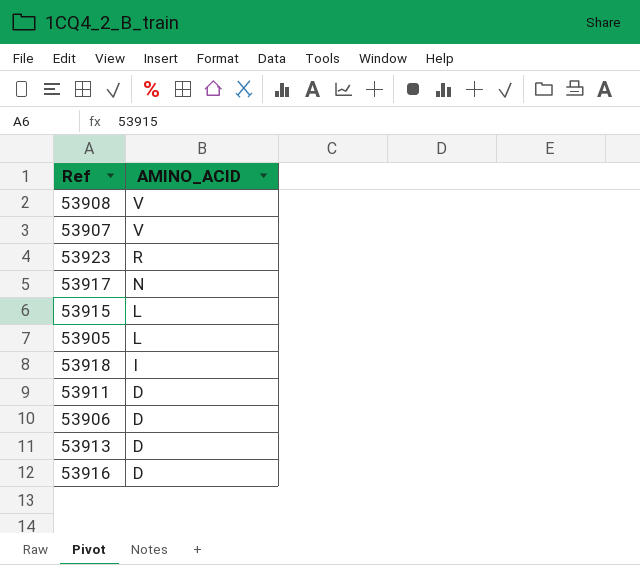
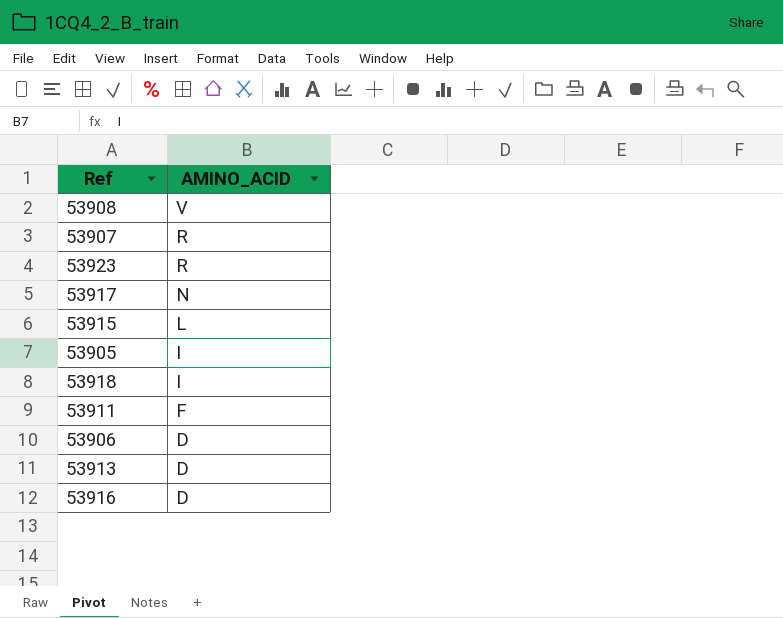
53907 | AMINO_ACID: V -> R
53905 | AMINO_ACID: L -> I
53911 | AMINO_ACID: D -> F

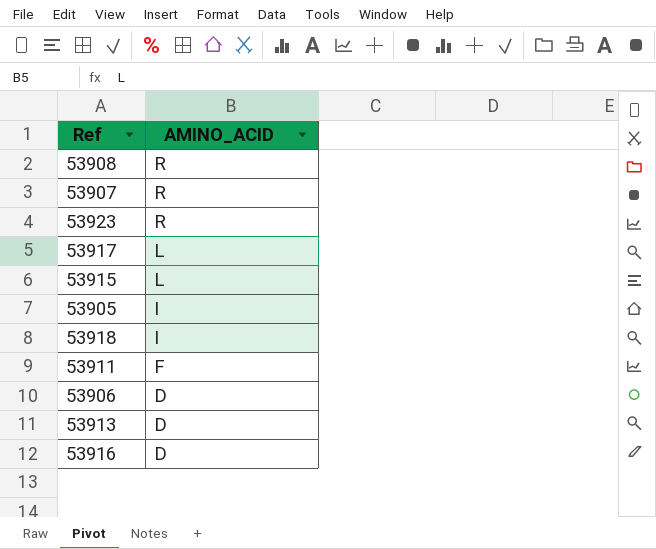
53908 | AMINO_ACID: V -> R
53917 | AMINO_ACID: N -> L

